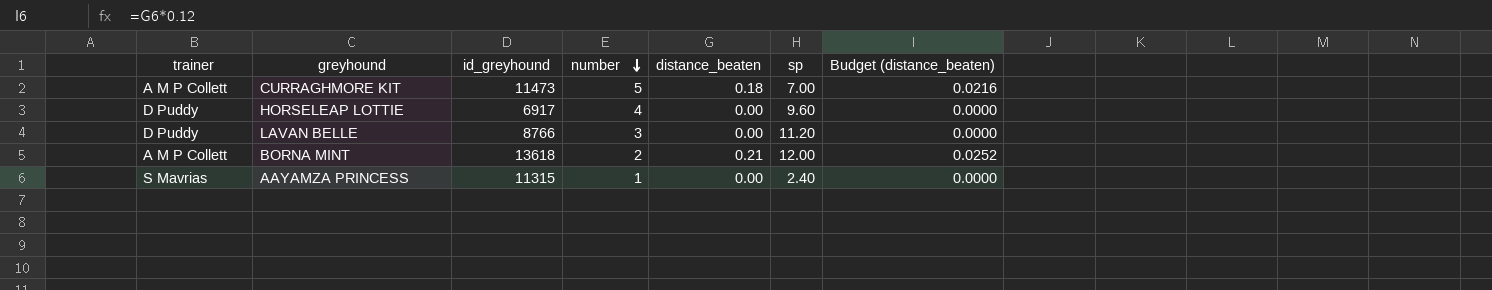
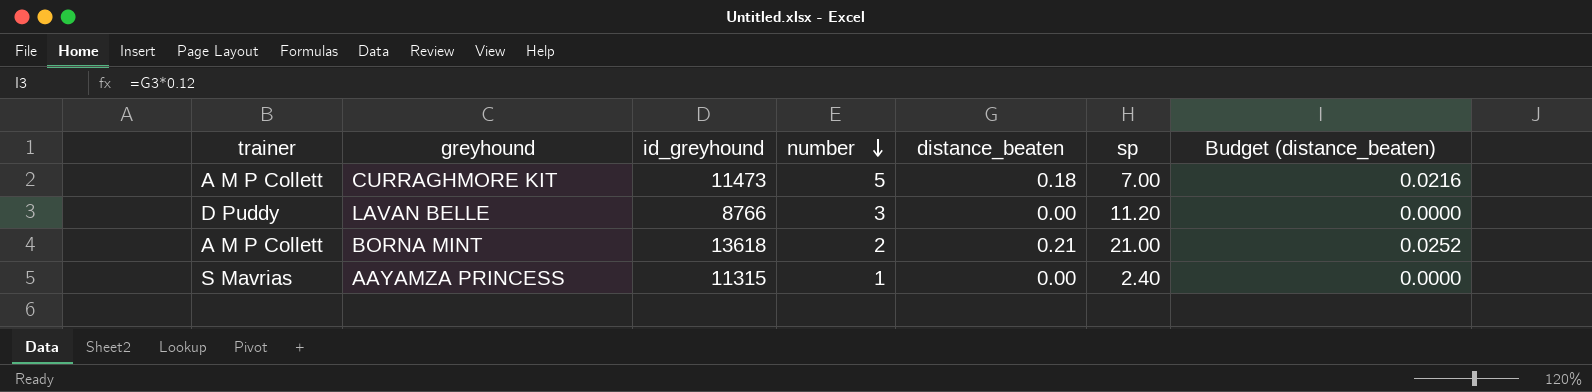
row HORSELEAP LOTTIE: D Puddy | 6917 | 4 | 0.00 | 9.60 | 0.0000 -> none
BORNA MINT | sp: 12.00 -> 21.00

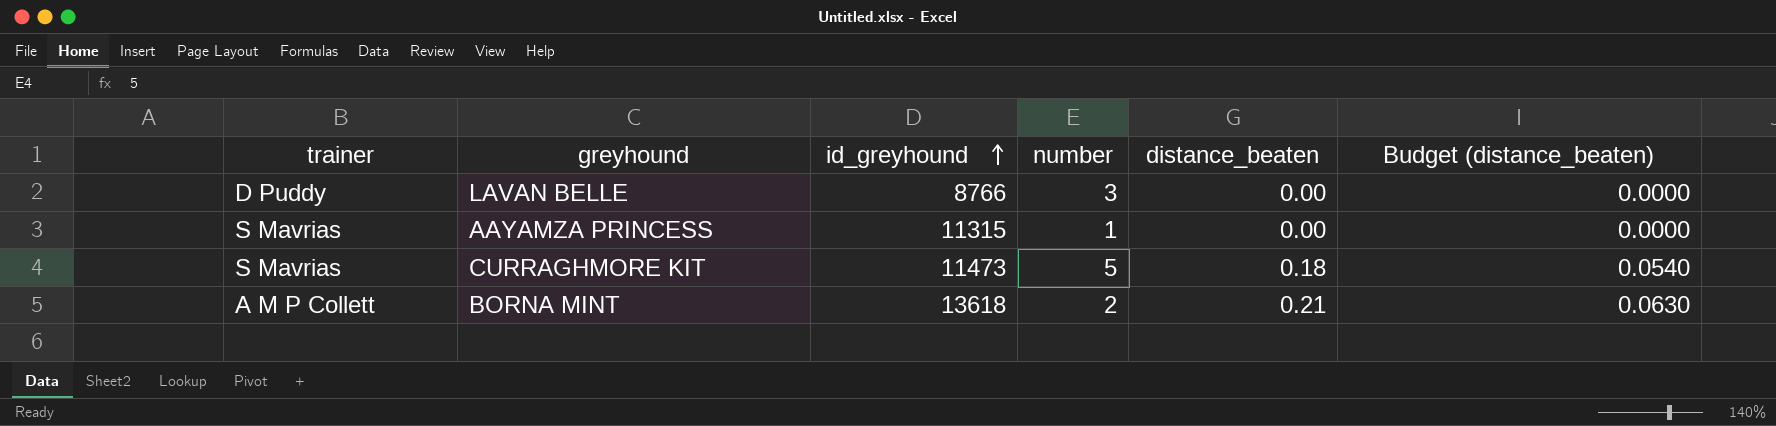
row order: number descending -> id_greyhound ascending
column sp | position: 6 -> none
column Budget (distance_beaten) | formula: [distance_beaten] * 0.12 -> [distance_beaten] * 0.3
CURRAGHMORE KIT | trainer: A M P Collett -> S Mavrias

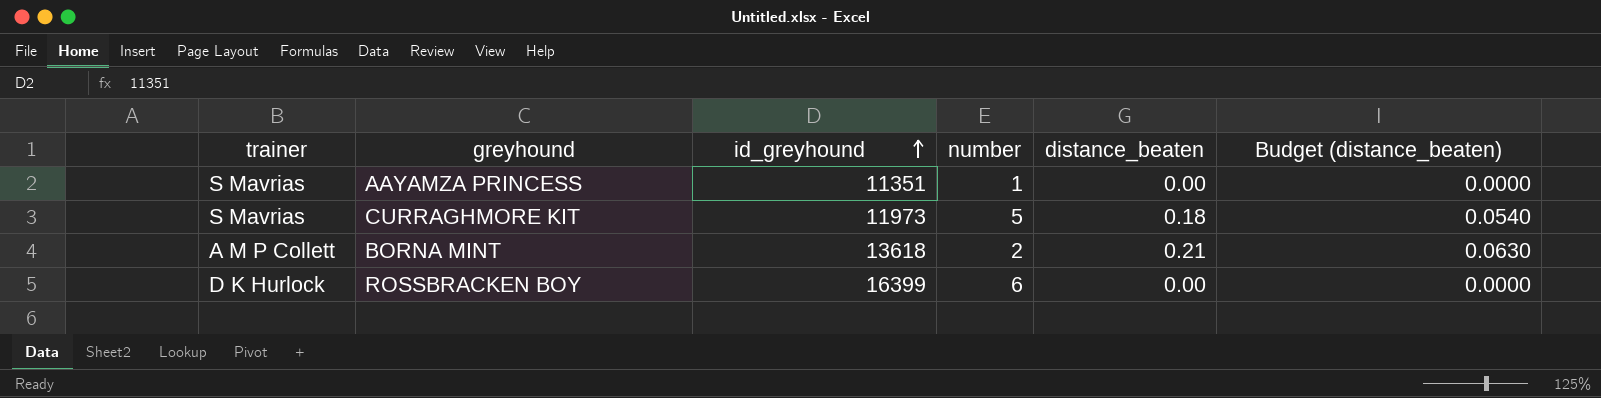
row LAVAN BELLE: D Puddy | 8766 | 3 | 0.00 | 0.0000 -> none
AAYAMZA PRINCESS | id_greyhound: 11315 -> 11351
CURRAGHMORE KIT | id_greyhound: 11473 -> 11973
row ROSSBRACKEN BOY: none -> D K Hurlock | 16399 | 6 | 0.00 | 0.0000

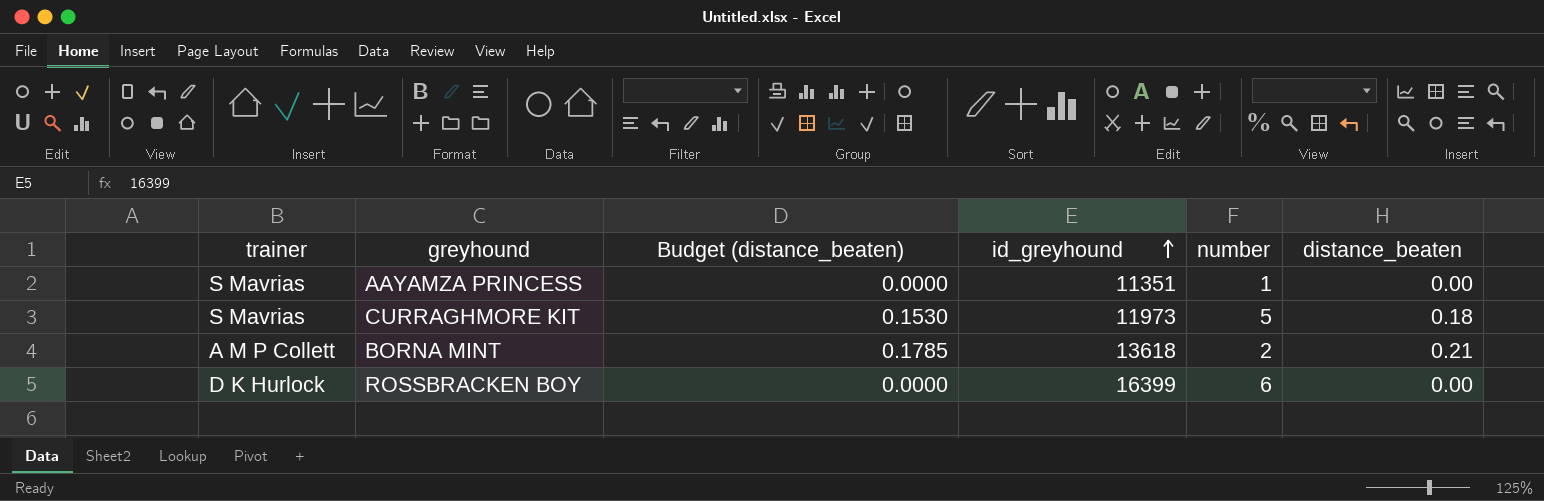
column Budget (distance_beaten) | formula: [distance_beaten] * 0.3 -> [distance_beaten] * 0.85
column Budget (distance_beaten) | position: 6 -> 3

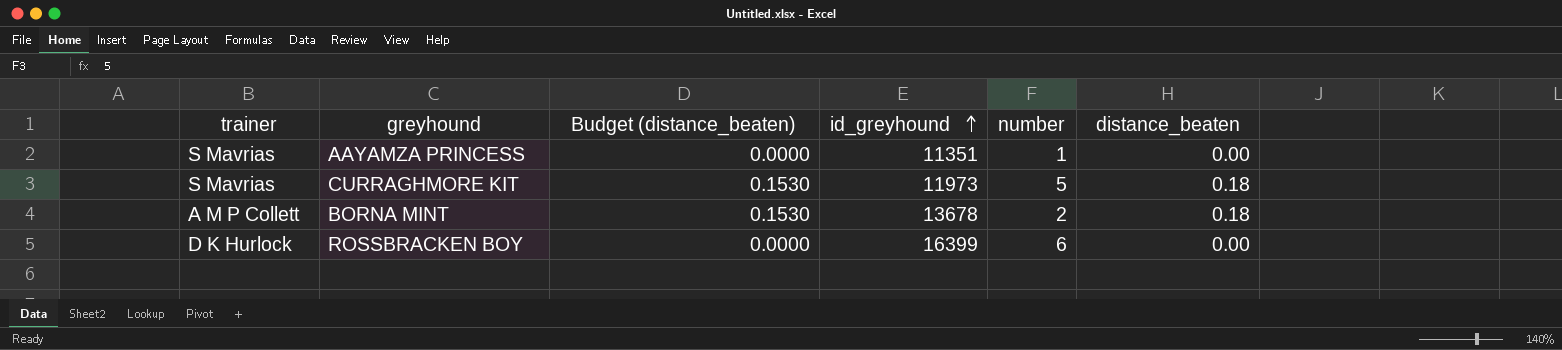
BORNA MINT | Budget (distance_beaten): 0.1785 -> 0.1530
BORNA MINT | id_greyhound: 13618 -> 13678
BORNA MINT | distance_beaten: 0.21 -> 0.18

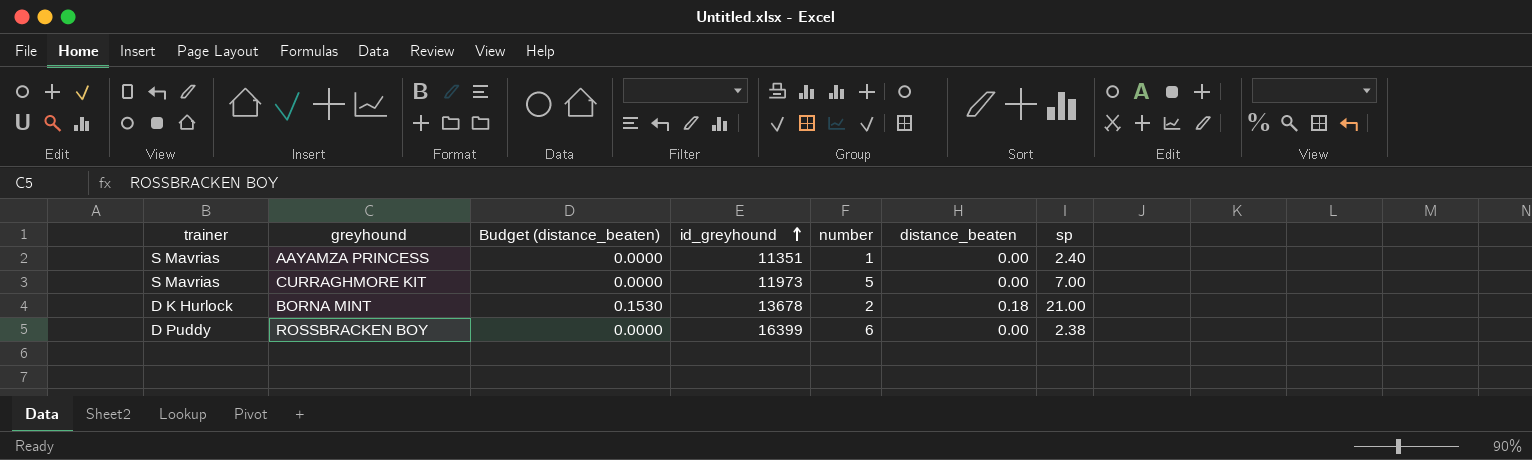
column sp | position: none -> 7
CURRAGHMORE KIT | Budget (distance_beaten): 0.1530 -> 0.0000
CURRAGHMORE KIT | distance_beaten: 0.18 -> 0.00
BORNA MINT | trainer: A M P Collett -> D K Hurlock
ROSSBRACKEN BOY | trainer: D K Hurlock -> D Puddy

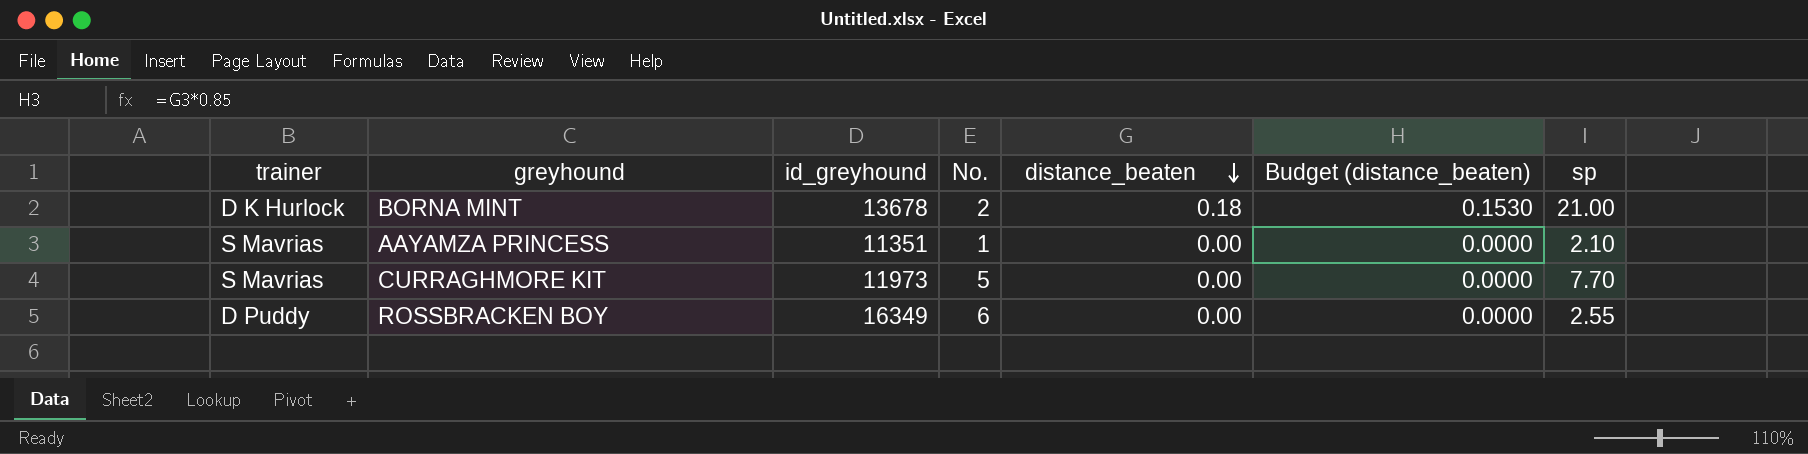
row order: id_greyhound ascending -> distance_beaten descending
column name: number -> No.
column Budget (distance_beaten) | position: 3 -> 6
AAYAMZA PRINCESS | sp: 2.40 -> 2.10
CURRAGHMORE KIT | sp: 7.00 -> 7.70
ROSSBRACKEN BOY | id_greyhound: 16399 -> 16349
ROSSBRACKEN BOY | sp: 2.38 -> 2.55

